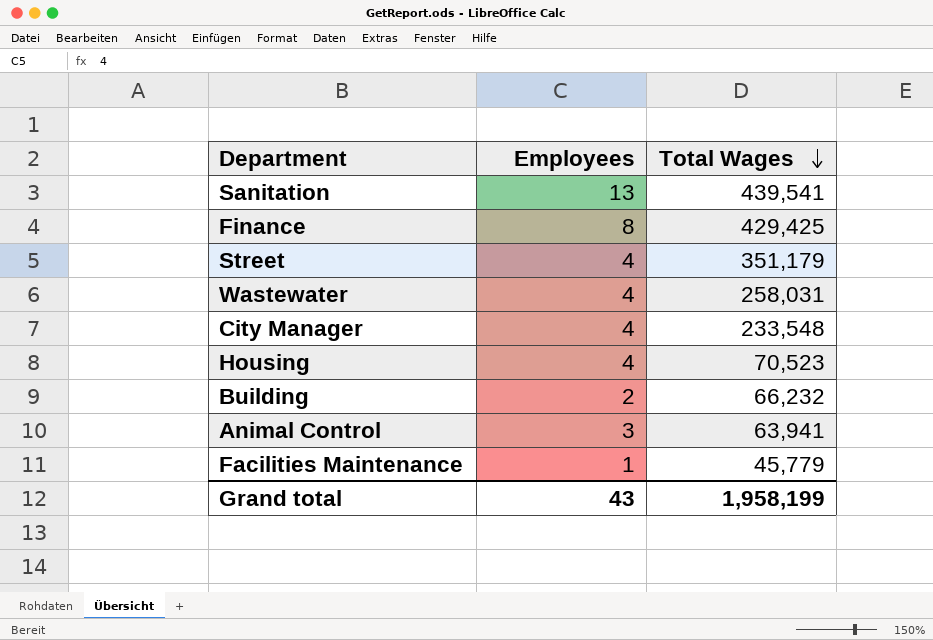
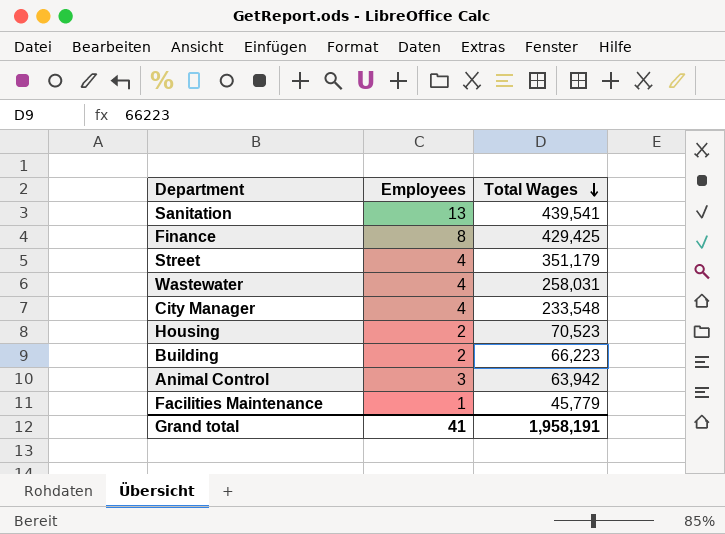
Housing | Employees: 4 -> 2
Building | Total Wages: 66,232 -> 66,223
Animal Control | Total Wages: 63,941 -> 63,942
Grand total | Employees: 43 -> 41
Grand total | Total Wages: 1,958,199 -> 1,958,191

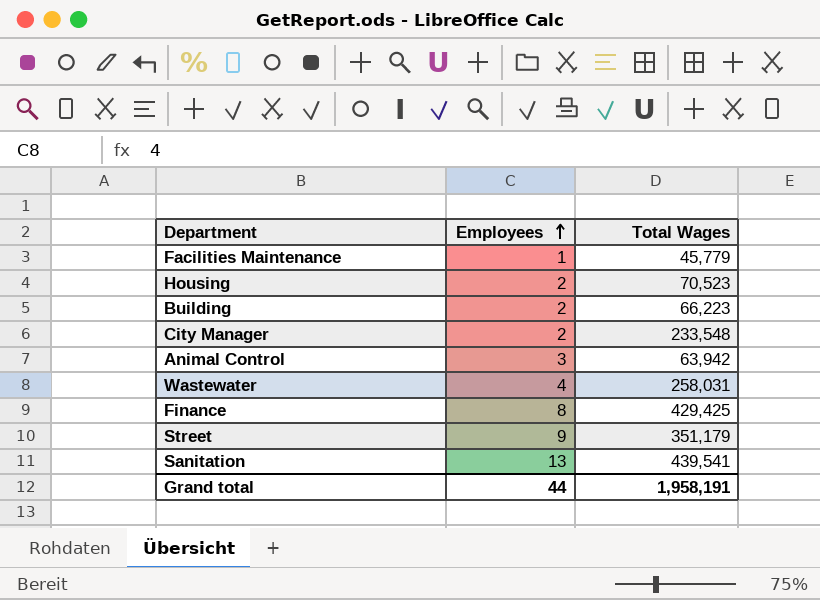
row order: Total Wages descending -> Employees ascending
City Manager | Employees: 4 -> 2
Street | Employees: 4 -> 9
Grand total | Employees: 41 -> 44

